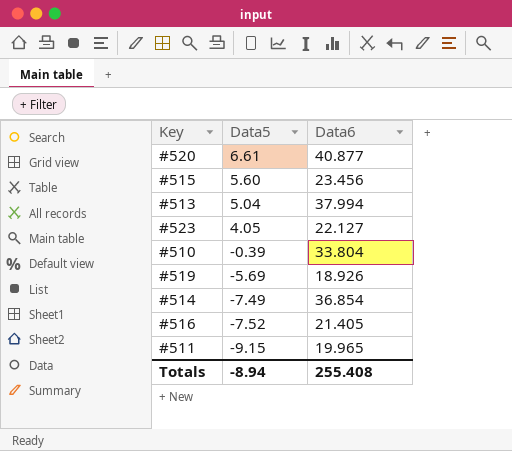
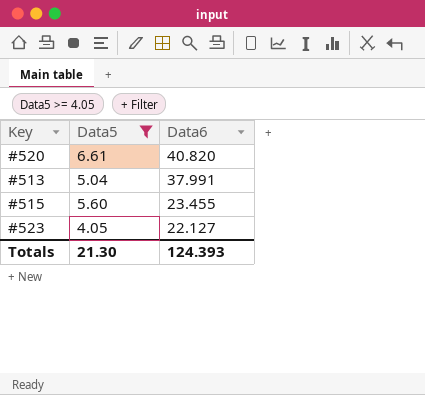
filter: none -> Data5 >= 4.05
row order: Data5 descending -> Data6 descending
#520 | Data6: 40.877 -> 40.820
#513 | Data6: 37.994 -> 37.991
#515 | Data6: 23.456 -> 23.455
Totals | Data5: -8.94 -> 21.30
Totals | Data6: 255.408 -> 124.393

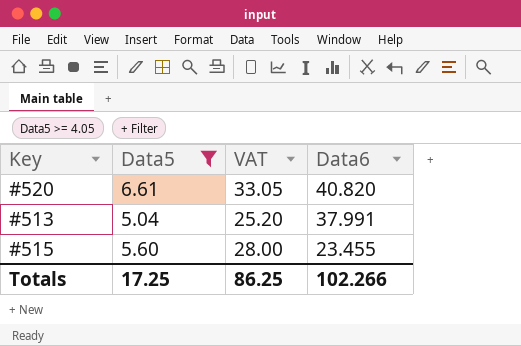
column VAT | formula: none -> [Data5] * 5
row #523: 4.05 | 22.127 -> none
Totals | Data5: 21.30 -> 17.25
Totals | Data6: 124.393 -> 102.266

